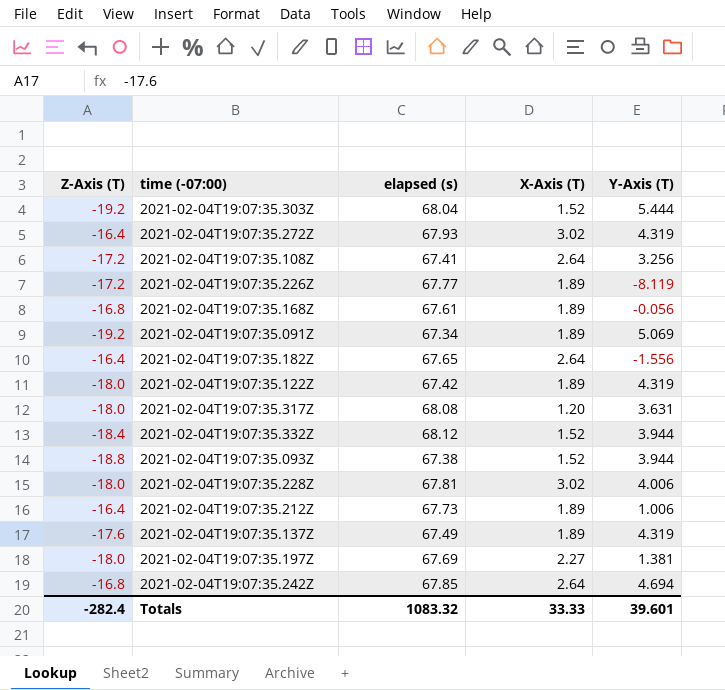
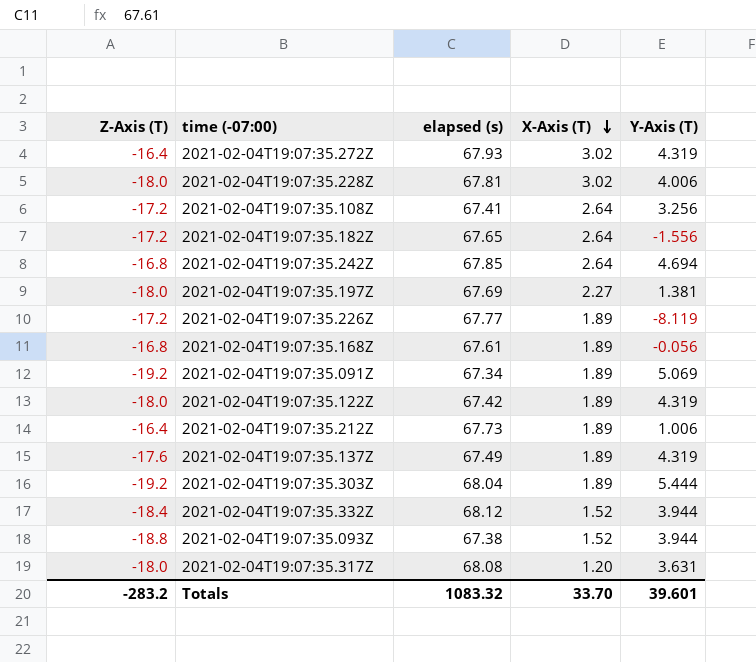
row order: none -> X-Axis (T) descending
2021-02-04T19:07:35.182Z | Z-Axis (T): -16.4 -> -17.2
2021-02-04T19:07:35.303Z | X-Axis (T): 1.52 -> 1.89
Totals | Z-Axis (T): -282.4 -> -283.2
Totals | X-Axis (T): 33.33 -> 33.70

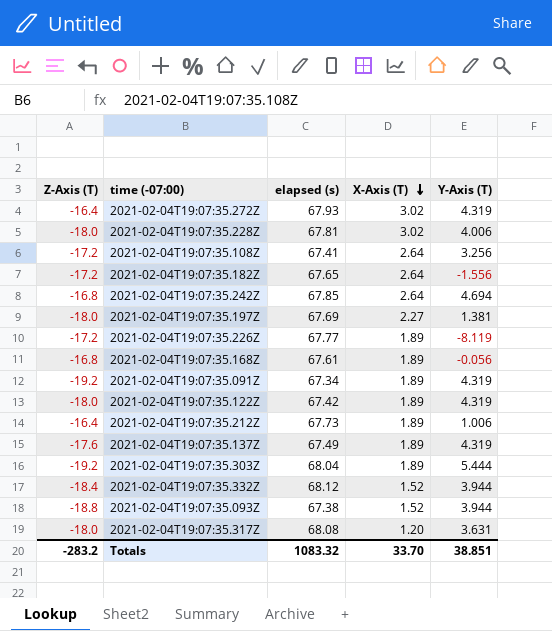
2021-02-04T19:07:35.091Z | Y-Axis (T): 5.069 -> 4.319
Totals | Y-Axis (T): 39.601 -> 38.851

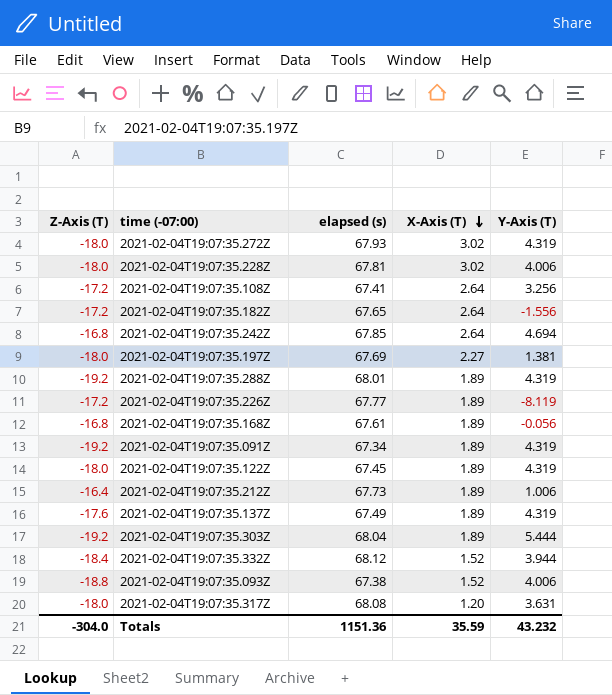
2021-02-04T19:07:35.272Z | Z-Axis (T): -16.4 -> -18.0
row 2021-02-04T19:07:35.288Z: none -> -19.2 | 68.01 | 1.89 | 4.319
2021-02-04T19:07:35.122Z | elapsed (s): 67.42 -> 67.45
2021-02-04T19:07:35.093Z | Y-Axis (T): 3.944 -> 4.006
Totals | Z-Axis (T): -283.2 -> -304.0
Totals | elapsed (s): 1083.32 -> 1151.36
Totals | X-Axis (T): 33.70 -> 35.59
Totals | Y-Axis (T): 38.851 -> 43.232

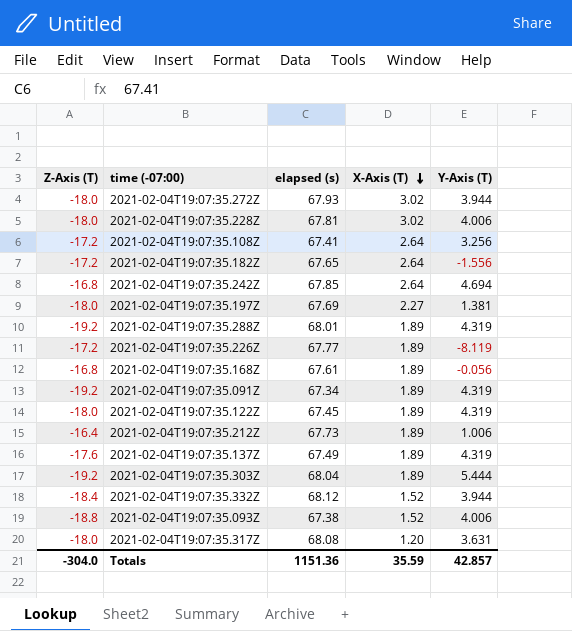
2021-02-04T19:07:35.272Z | Y-Axis (T): 4.319 -> 3.944
Totals | Y-Axis (T): 43.232 -> 42.857

